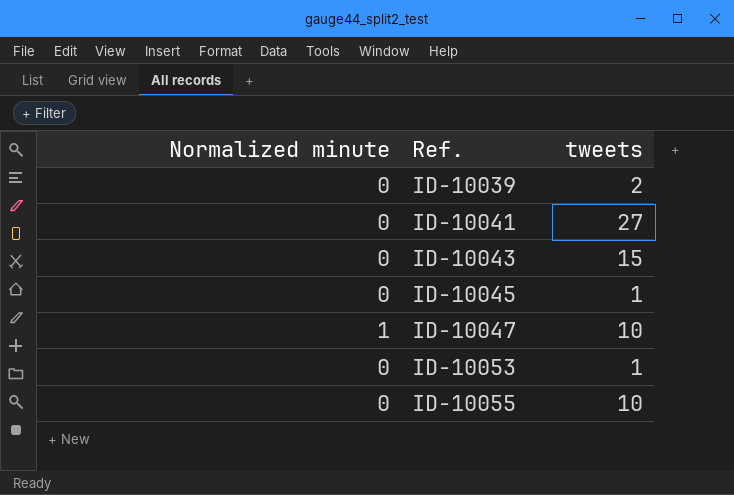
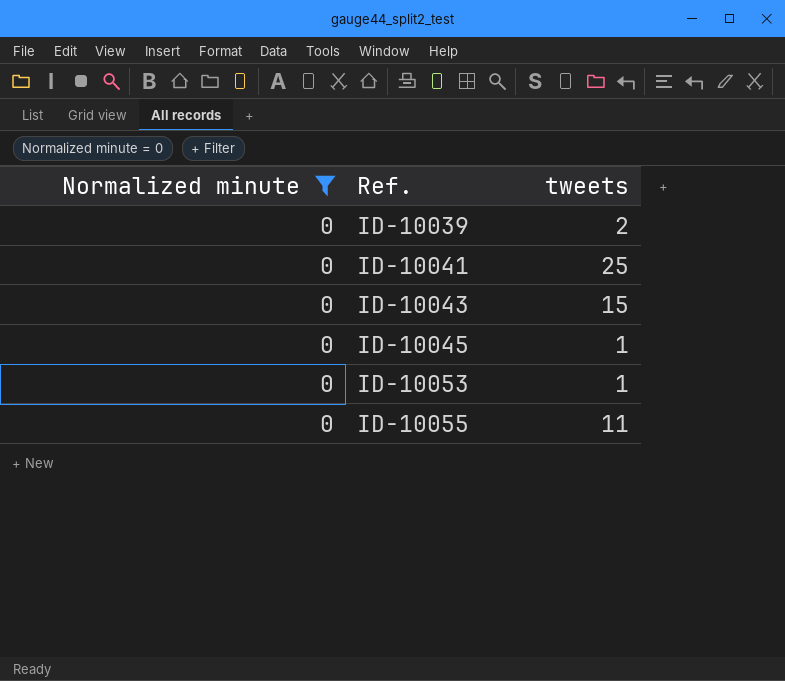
filter: none -> Normalized minute = 0
ID-10041 | tweets: 27 -> 25
ID-10055 | tweets: 10 -> 11

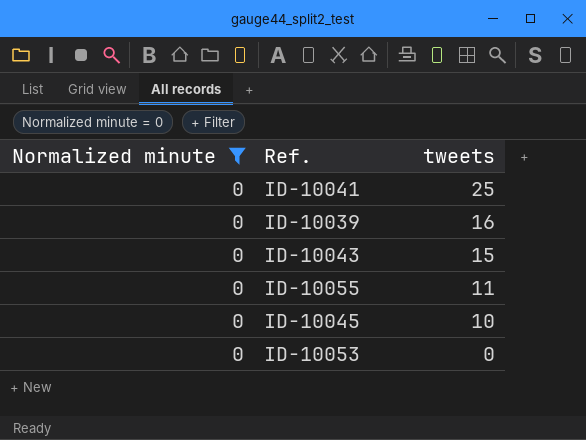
row order: Ref. ascending -> tweets descending
ID-10039 | tweets: 2 -> 16
ID-10045 | tweets: 1 -> 10
ID-10053 | tweets: 1 -> 0

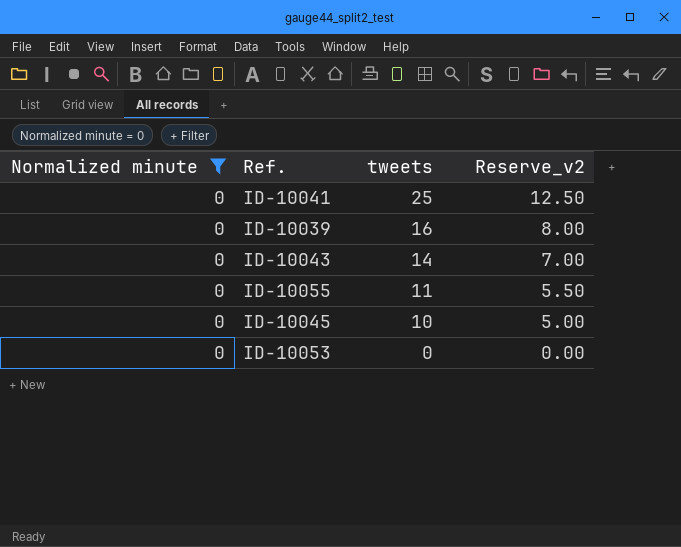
column Reserve_v2 | formula: none -> [tweets] * 0.5
ID-10043 | tweets: 15 -> 14

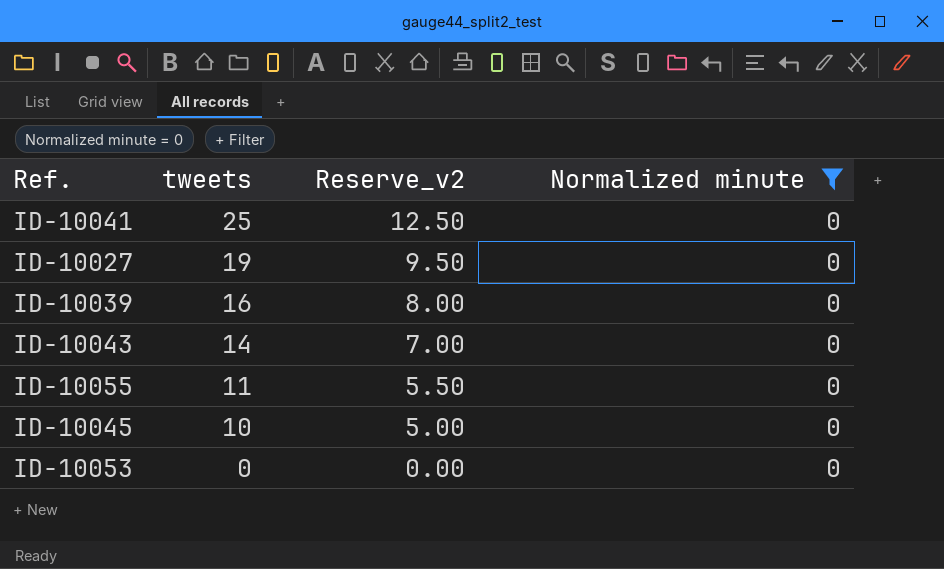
column Normalized minute | position: 1 -> 4
row ID-10027: none -> 19 | 9.50 | 0

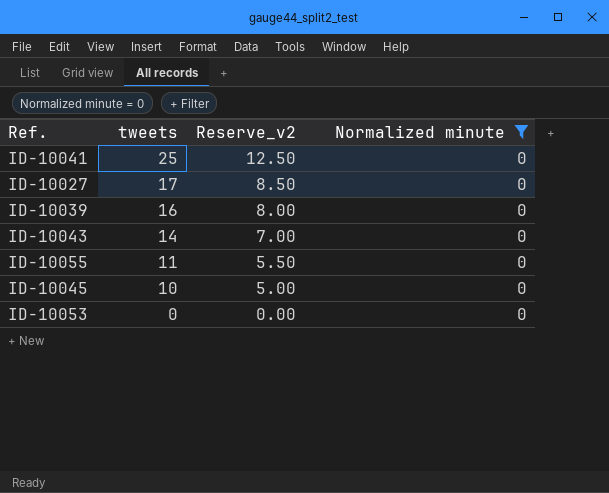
ID-10027 | tweets: 19 -> 17
ID-10027 | Reserve_v2: 9.50 -> 8.50

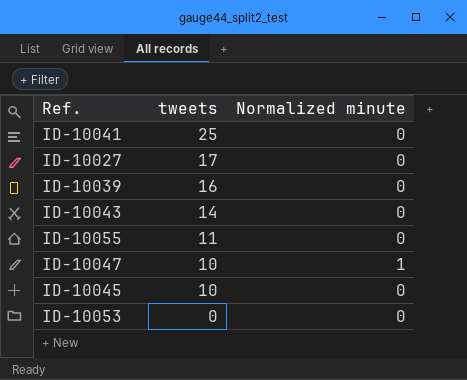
filter: Normalized minute = 0 -> none
column Reserve_v2 | formula: [tweets] * 0.5 -> none

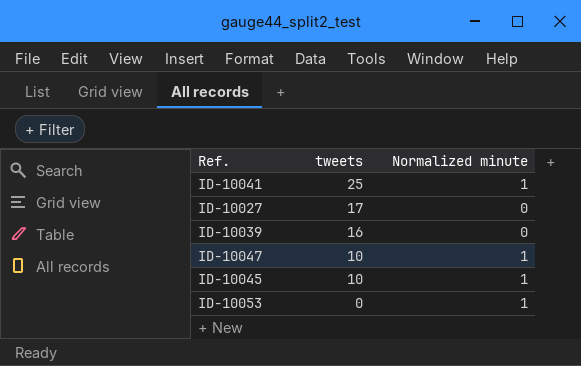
row ID-10043: 14 | 0 -> none
row ID-10055: 11 | 0 -> none
ID-10041 | Normalized minute: 0 -> 1
ID-10045 | Normalized minute: 0 -> 1
ID-10053 | Normalized minute: 0 -> 1

